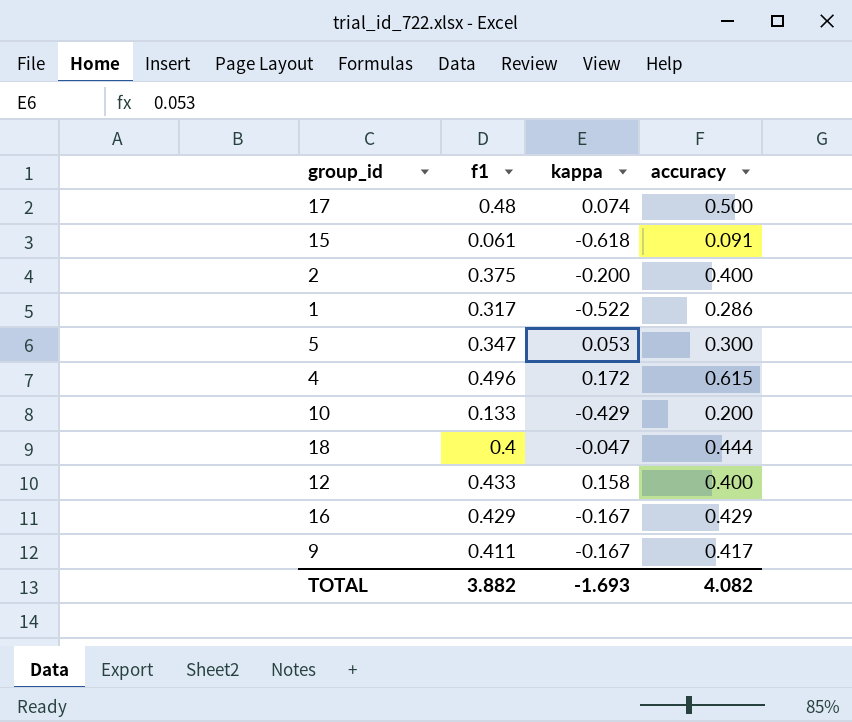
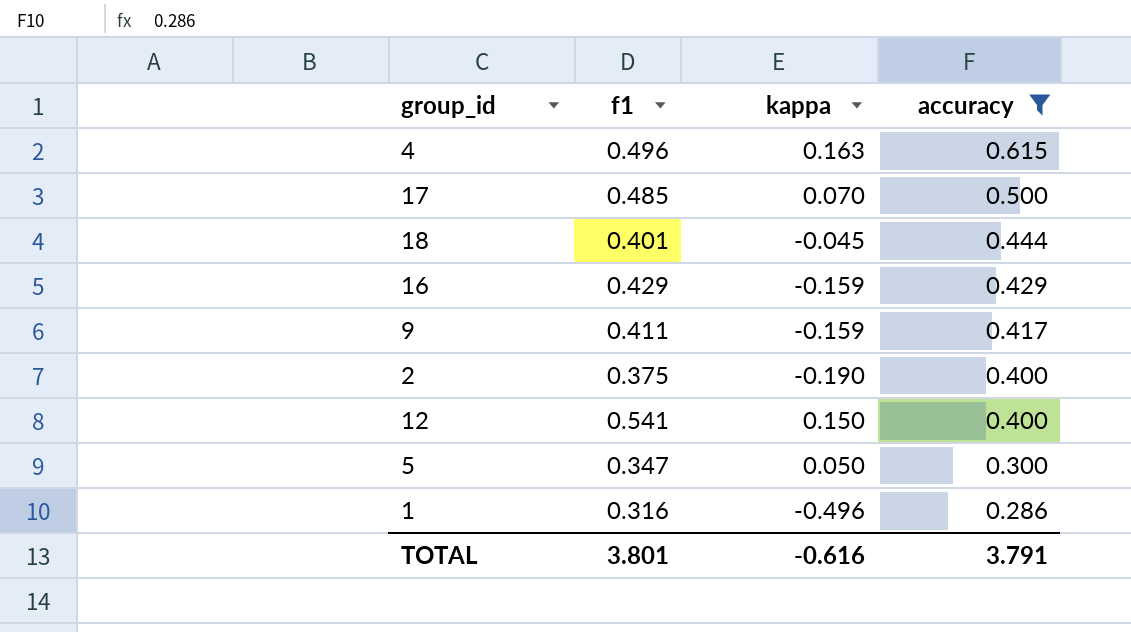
filter: none -> accuracy >= 0.286
row order: none -> accuracy descending
4 | kappa: 0.172 -> 0.163
17 | f1: 0.48 -> 0.485
17 | kappa: 0.074 -> 0.070
18 | f1: 0.4 -> 0.401
18 | kappa: -0.047 -> -0.045
16 | kappa: -0.167 -> -0.159
9 | kappa: -0.167 -> -0.159
2 | kappa: -0.200 -> -0.190
12 | f1: 0.433 -> 0.541
12 | kappa: 0.158 -> 0.150
5 | kappa: 0.053 -> 0.050
1 | f1: 0.317 -> 0.316
1 | kappa: -0.522 -> -0.496
TOTAL | f1: 3.882 -> 3.801
TOTAL | kappa: -1.693 -> -0.616
TOTAL | accuracy: 4.082 -> 3.791

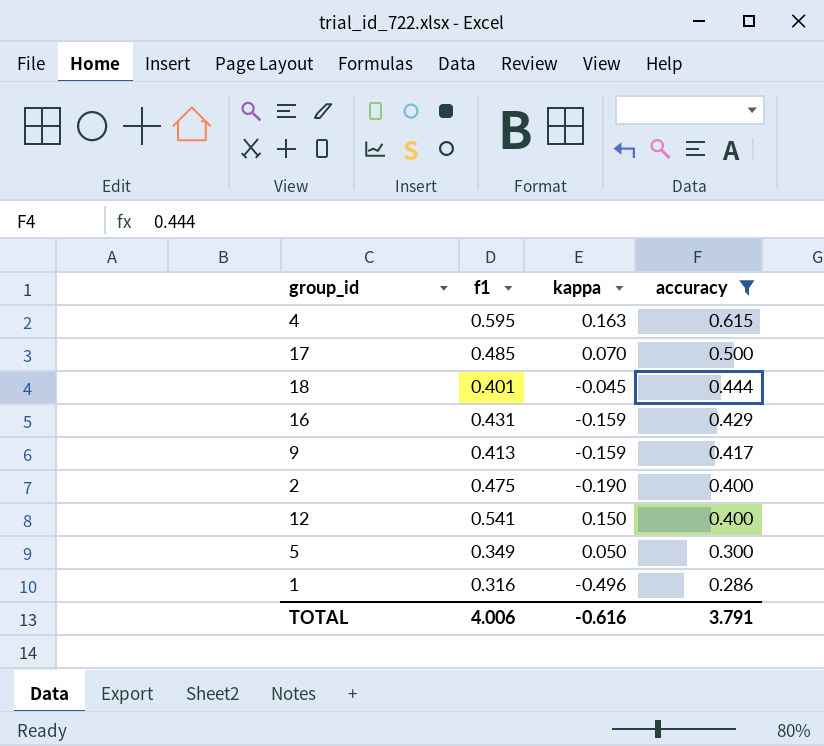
4 | f1: 0.496 -> 0.595
16 | f1: 0.429 -> 0.431
9 | f1: 0.411 -> 0.413
2 | f1: 0.375 -> 0.475
5 | f1: 0.347 -> 0.349
TOTAL | f1: 3.801 -> 4.006

